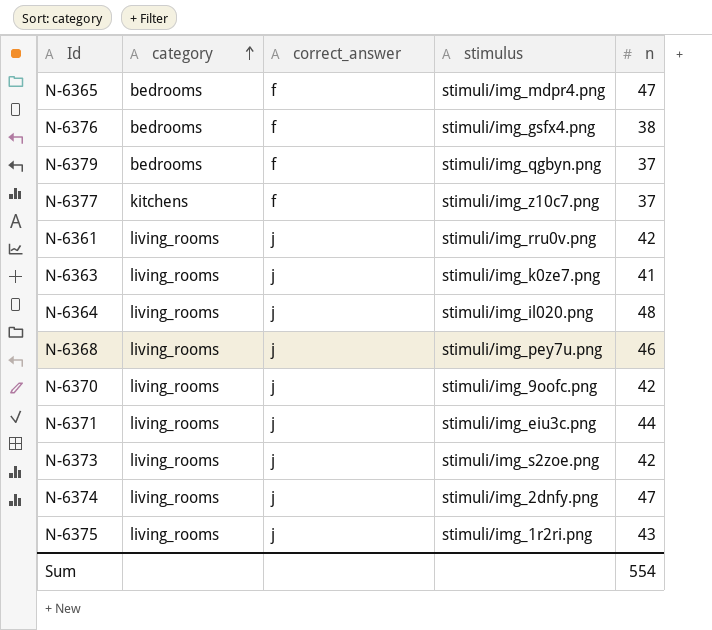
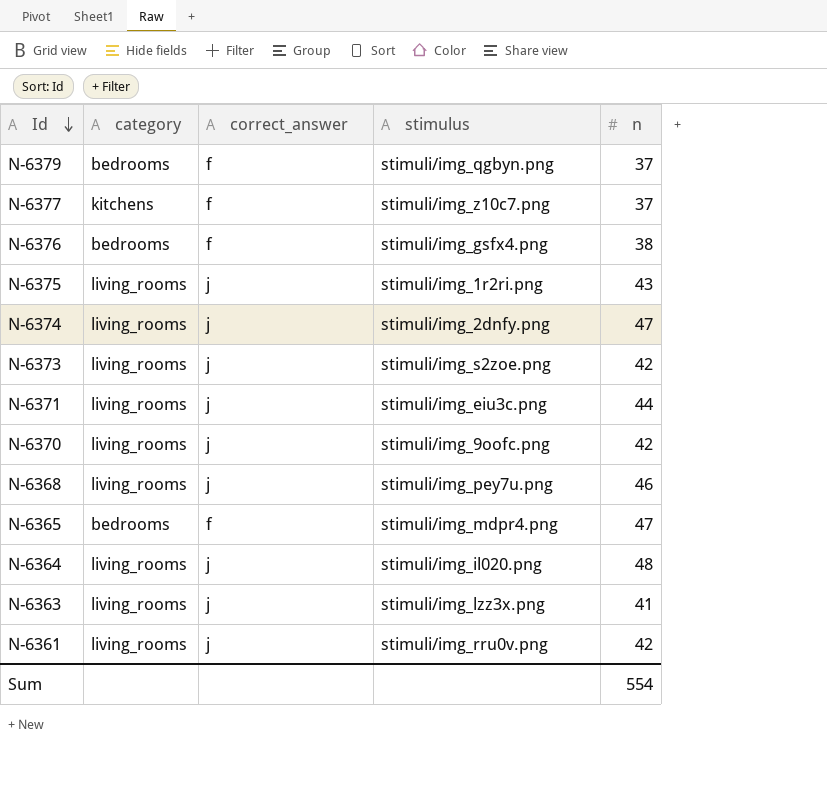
row order: category ascending -> Id descending
N-6363 | stimulus: stimuli/img_k0ze7.png -> stimuli/img_lzz3x.png

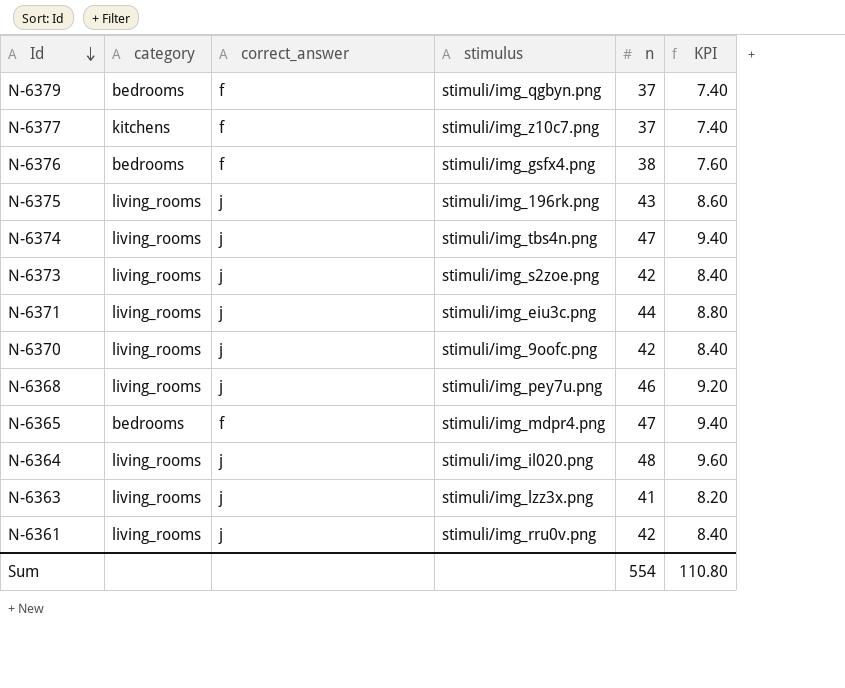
column KPI | formula: none -> [n] * 0.2
N-6375 | stimulus: stimuli/img_1r2ri.png -> stimuli/img_196rk.png
N-6374 | stimulus: stimuli/img_2dnfy.png -> stimuli/img_tbs4n.png

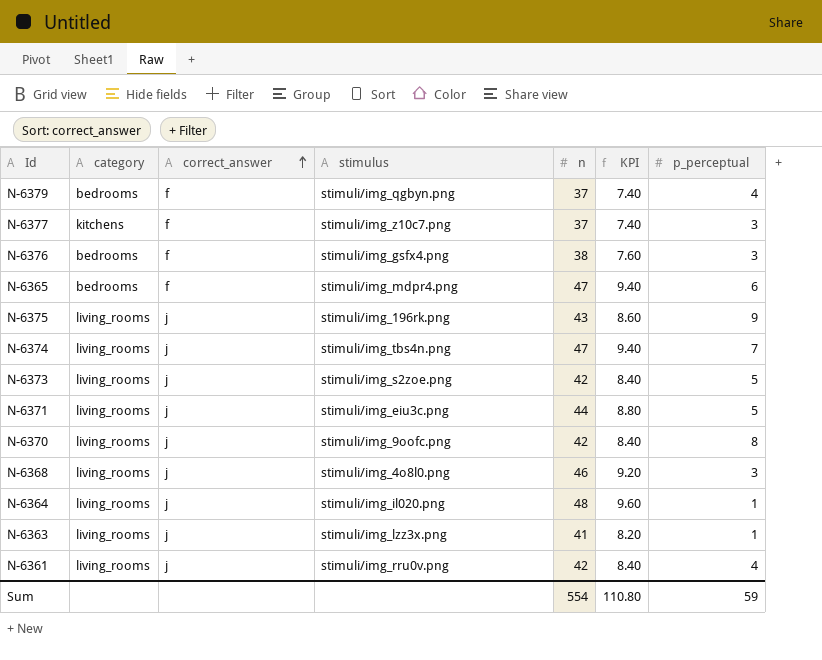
row order: Id descending -> correct_answer ascending
column p_perceptual | position: none -> 7
N-6368 | stimulus: stimuli/img_pey7u.png -> stimuli/img_4o8l0.png

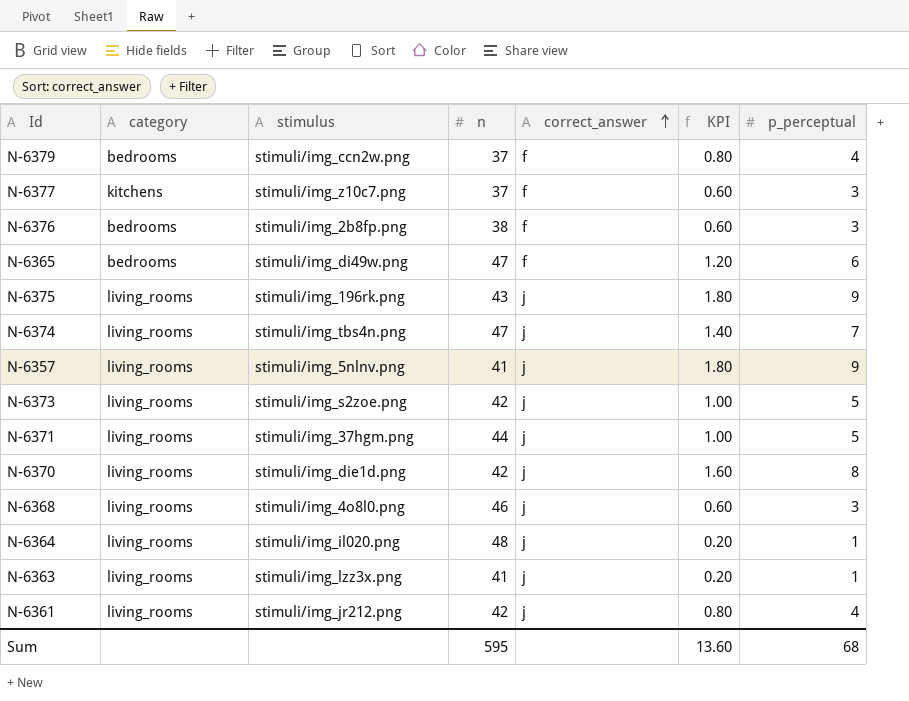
column correct_answer | position: 3 -> 5
column KPI | formula: [n] * 0.2 -> [p_perceptual] * 0.2
N-6379 | stimulus: stimuli/img_qgbyn.png -> stimuli/img_ccn2w.png
N-6376 | stimulus: stimuli/img_gsfx4.png -> stimuli/img_2b8fp.png
N-6365 | stimulus: stimuli/img_mdpr4.png -> stimuli/img_di49w.png
row N-6357: none -> living_rooms | stimuli/img_5nlnv.png | 41 | j | 1.80 | 9
N-6371 | stimulus: stimuli/img_eiu3c.png -> stimuli/img_37hgm.png
N-6370 | stimulus: stimuli/img_9oofc.png -> stimuli/img_die1d.png
N-6361 | stimulus: stimuli/img_rru0v.png -> stimuli/img_jr212.png
Sum | n: 554 -> 595
Sum | KPI: 110.80 -> 13.60
Sum | p_perceptual: 59 -> 68

